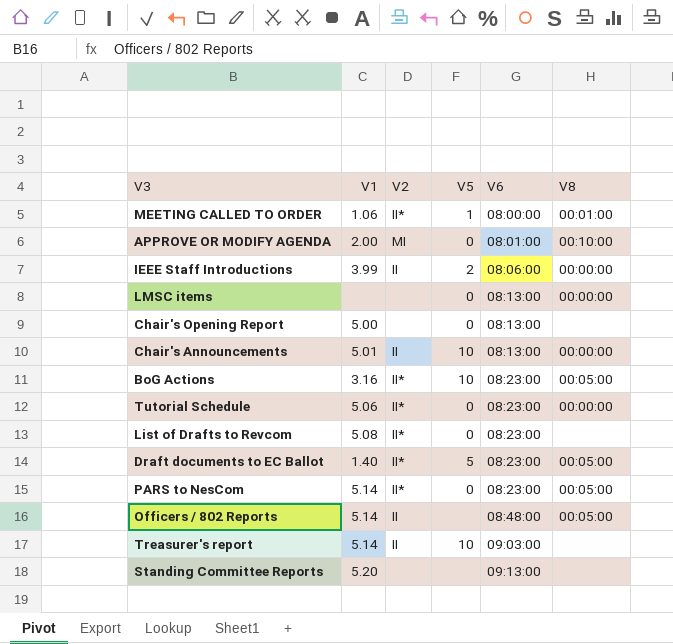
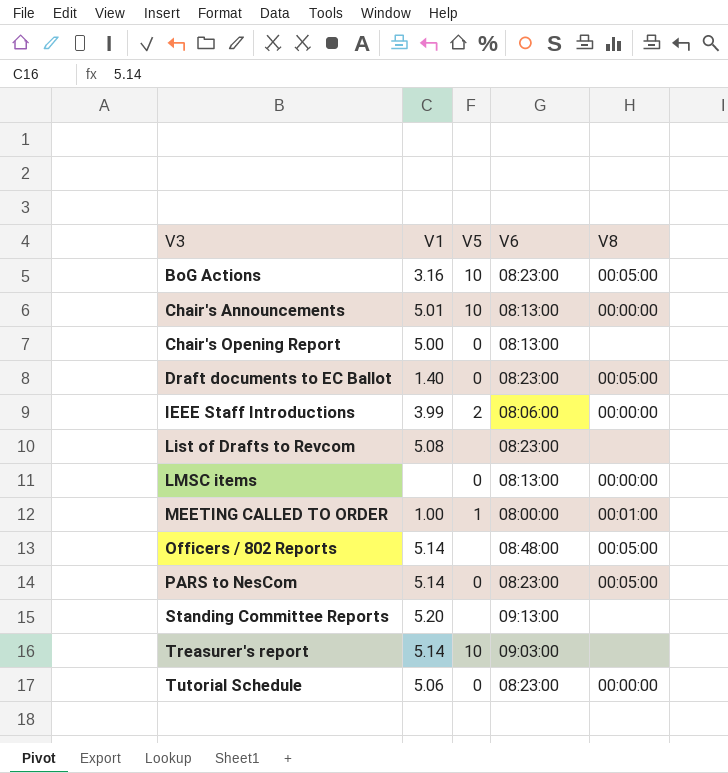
row order: V6 ascending -> V3 ascending
column V2 | position: 3 -> none
row APPROVE OR MODIFY AGENDA: 2.00 | MI | 0 | 08:01:00 | 00:10:00 -> none
Draft documents to EC Ballot | V5: 5 -> 0
List of Drafts to Revcom | V5: 0 -> none
MEETING CALLED TO ORDER | V1: 1.06 -> 1.00

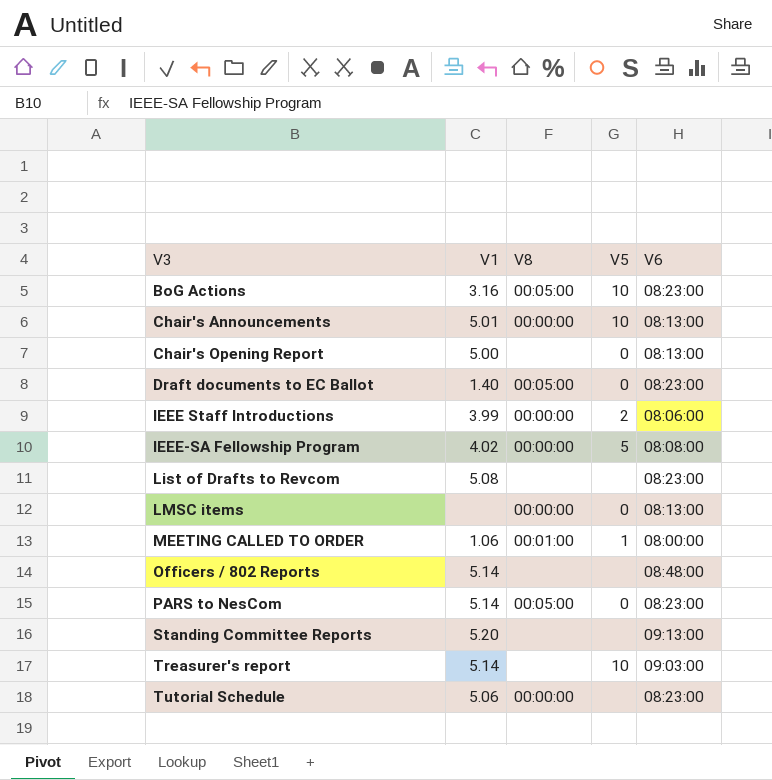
column V8 | position: 5 -> 3
row IEEE-SA Fellowship Program: none -> 4.02 | 00:00:00 | 5 | 08:08:00
MEETING CALLED TO ORDER | V1: 1.00 -> 1.06
Officers / 802 Reports | V8: 00:05:00 -> none
Tutorial Schedule | V5: 0 -> none

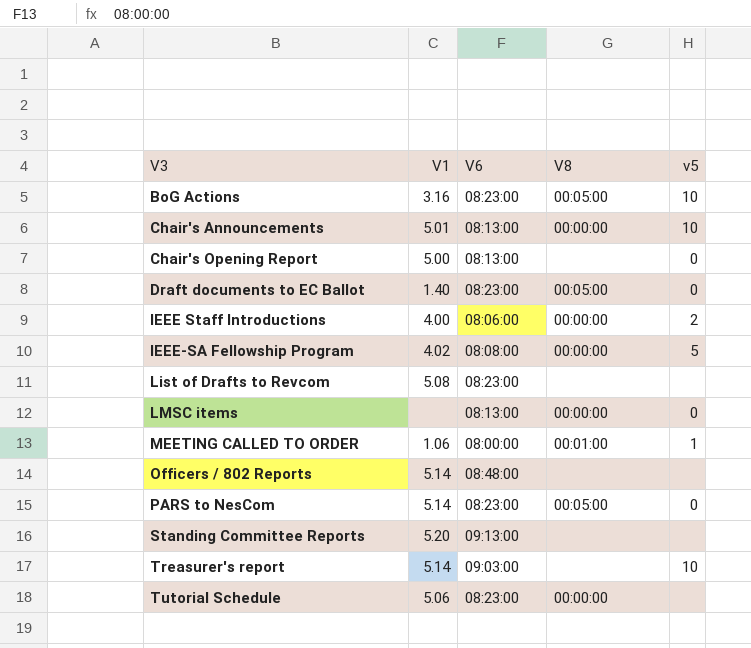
column V6 | position: 5 -> 3
column name: V5 -> v5
IEEE Staff Introductions | V1: 3.99 -> 4.00

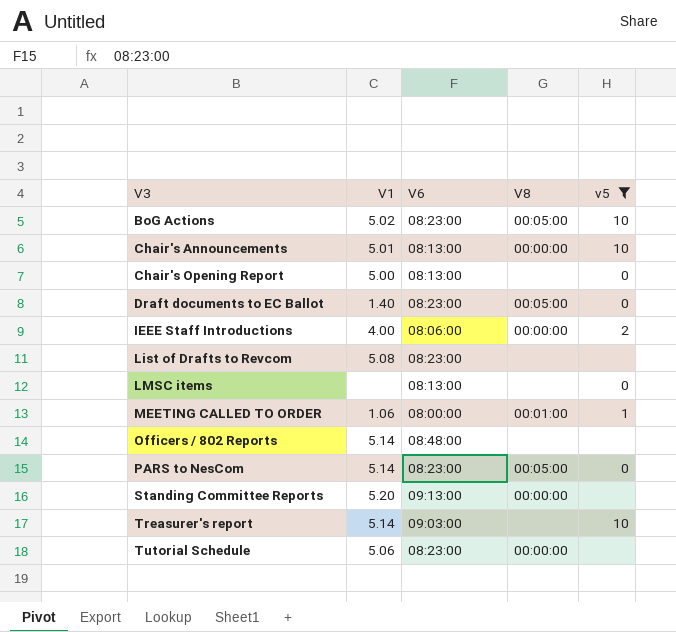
filter: none -> v5 != 5
BoG Actions | V1: 3.16 -> 5.02
LMSC items | V8: 00:00:00 -> none
Standing Committee Reports | V8: none -> 00:00:00

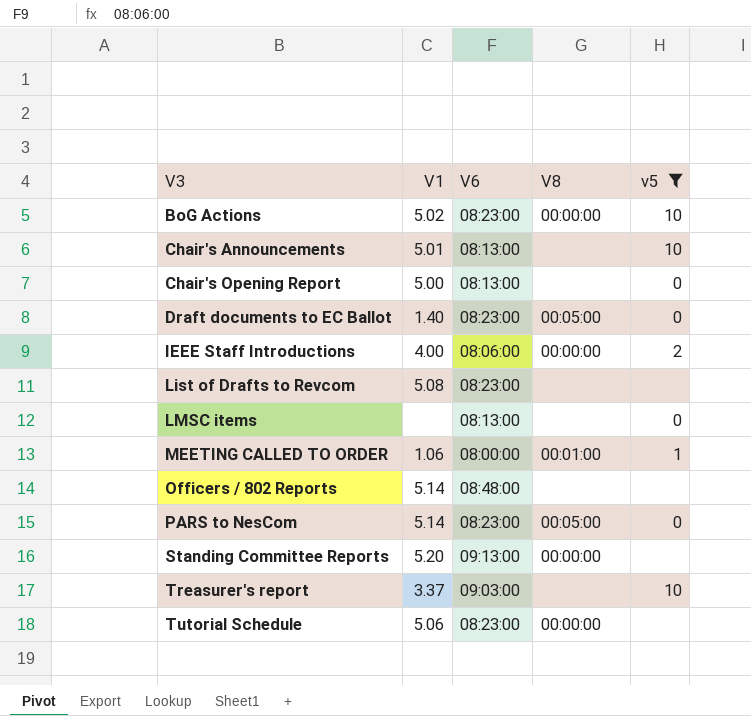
BoG Actions | V8: 00:05:00 -> 00:00:00
Chair's Announcements | V8: 00:00:00 -> none
Treasurer's report | V1: 5.14 -> 3.37

